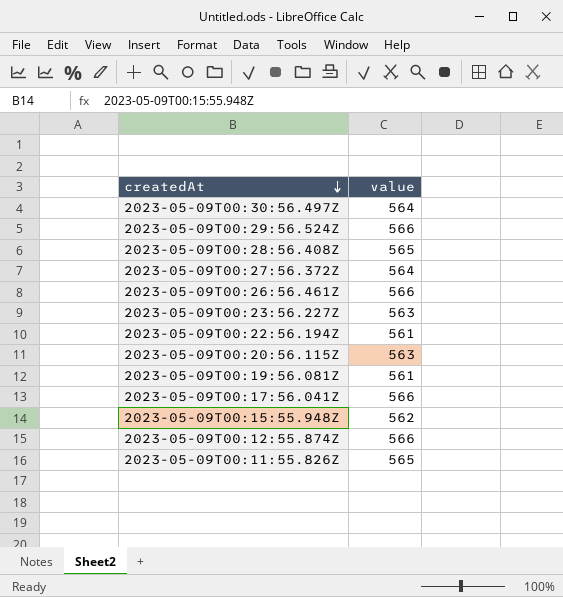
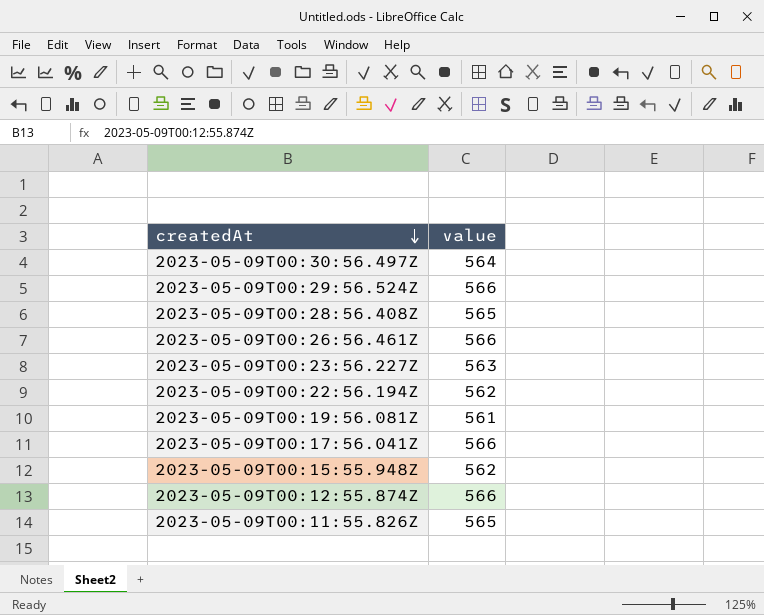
row 2023-05-09T00:27:56.372Z: 564 -> none
row 2023-05-09T00:20:56.115Z: 563 -> none
2023-05-09T00:22:56.194Z | value: 561 -> 562

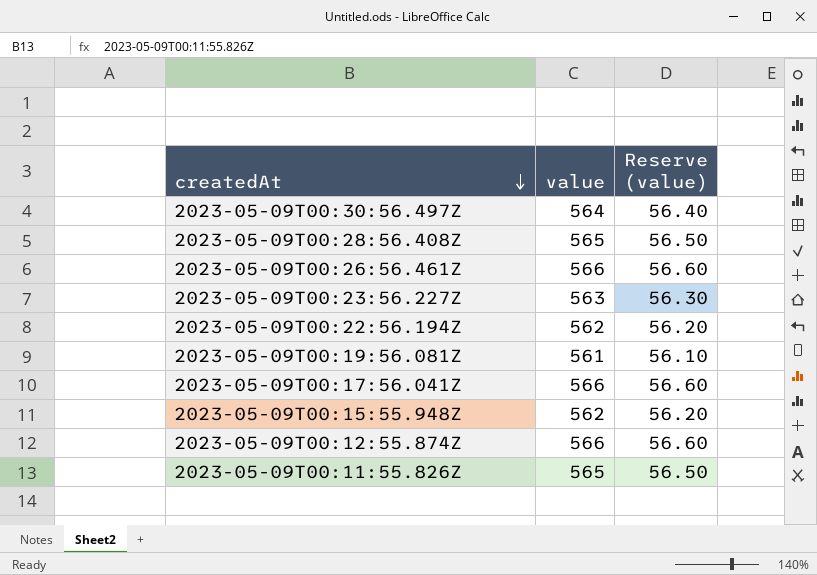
column Reserve (value) | formula: none -> [value] * 0.1
row 2023-05-09T00:29:56.524Z: 566 -> none

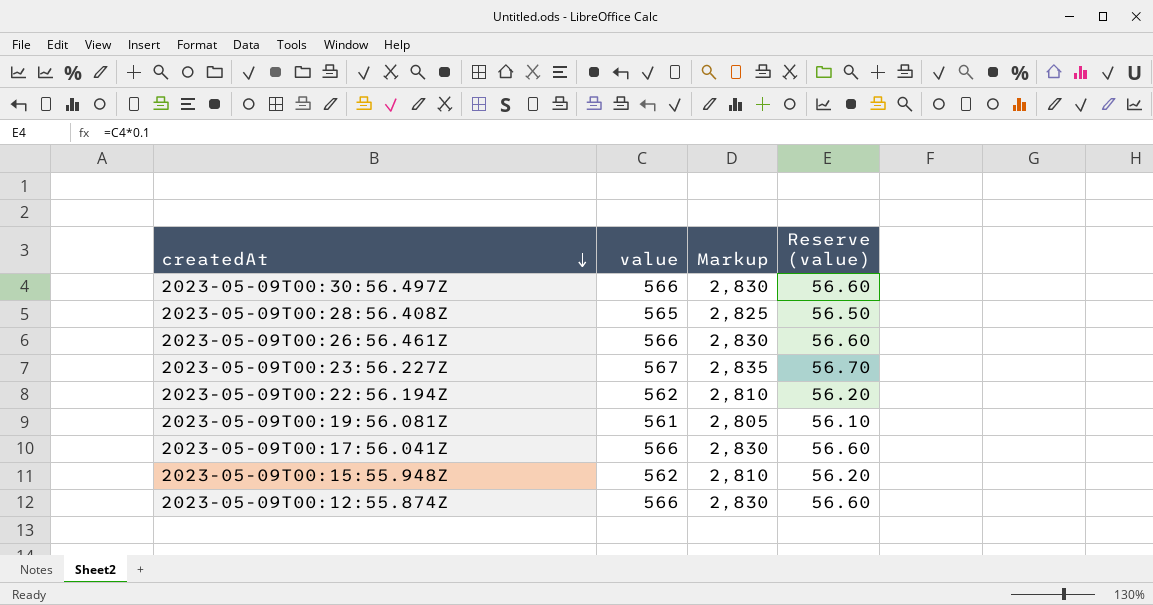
column Markup | formula: none -> [value] * 5
row 2023-05-09T00:11:55.826Z: 565 | 56.50 -> none
2023-05-09T00:30:56.497Z | value: 564 -> 566
2023-05-09T00:30:56.497Z | Reserve (value): 56.40 -> 56.60
2023-05-09T00:23:56.227Z | value: 563 -> 567
2023-05-09T00:23:56.227Z | Reserve (value): 56.30 -> 56.70

